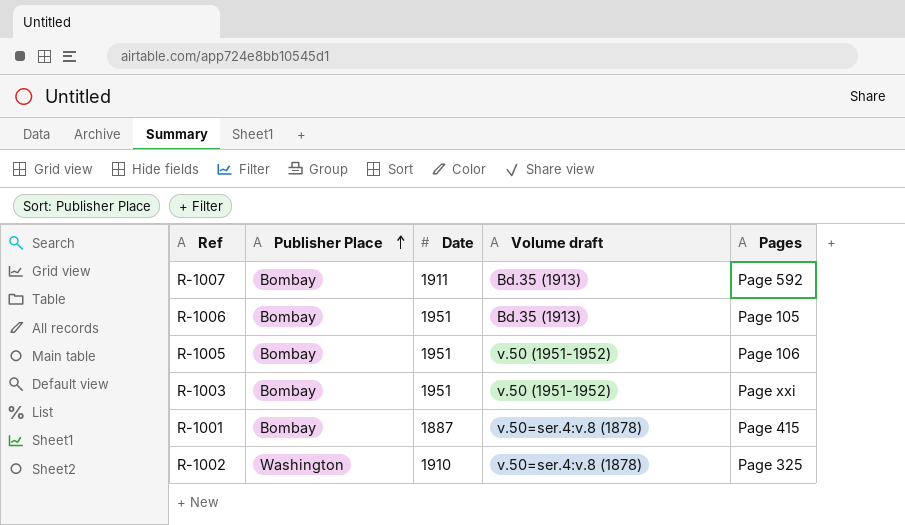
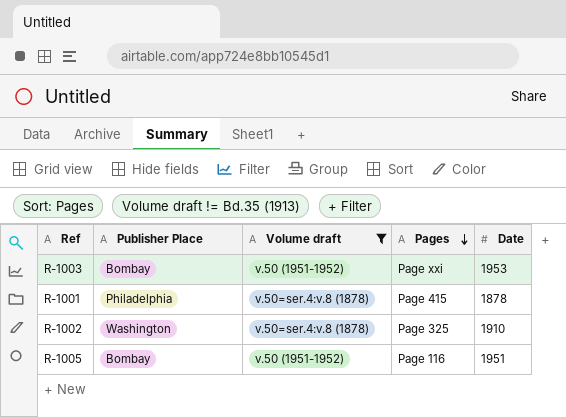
filter: none -> Volume draft != Bd.35 (1913)
row order: Publisher Place ascending -> Pages descending
column Date | position: 3 -> 5
R-1003 | Date: 1951 -> 1953
R-1001 | Publisher Place: Bombay -> Philadelphia
R-1001 | Date: 1887 -> 1878
R-1005 | Pages: Page 106 -> Page 116

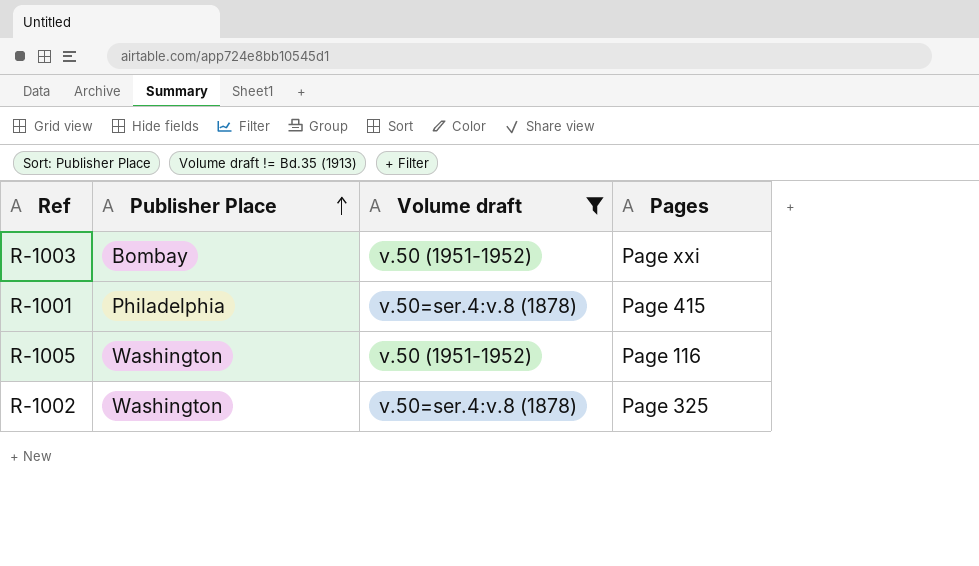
row order: Pages descending -> Publisher Place ascending
column Date | position: 5 -> none
R-1005 | Publisher Place: Bombay -> Washington

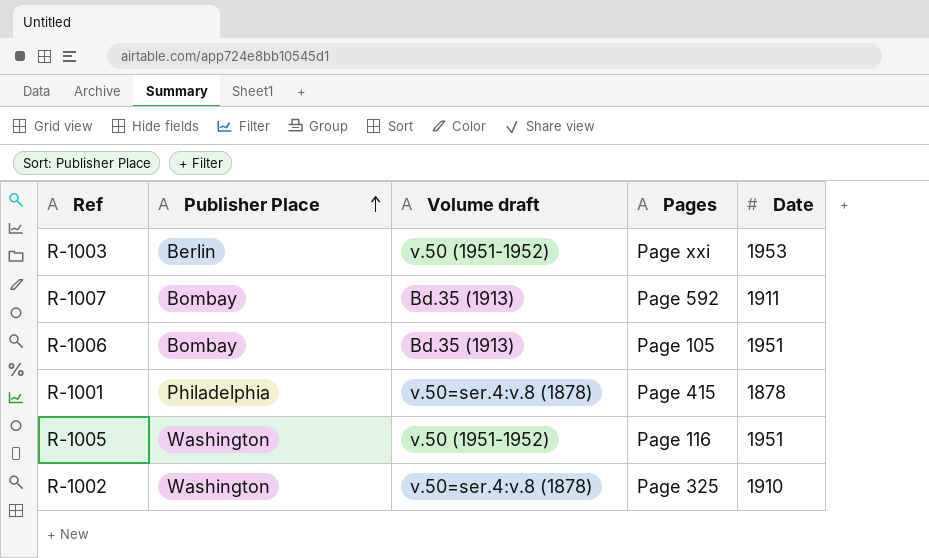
filter: Volume draft != Bd.35 (1913) -> none
column Date | position: none -> 5
R-1003 | Publisher Place: Bombay -> Berlin

